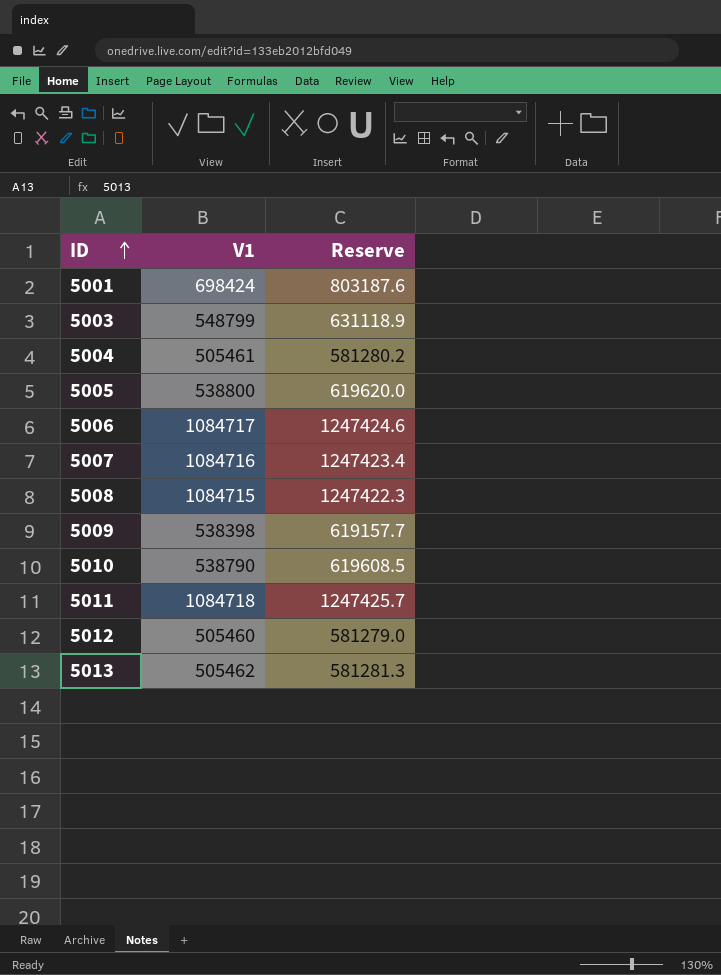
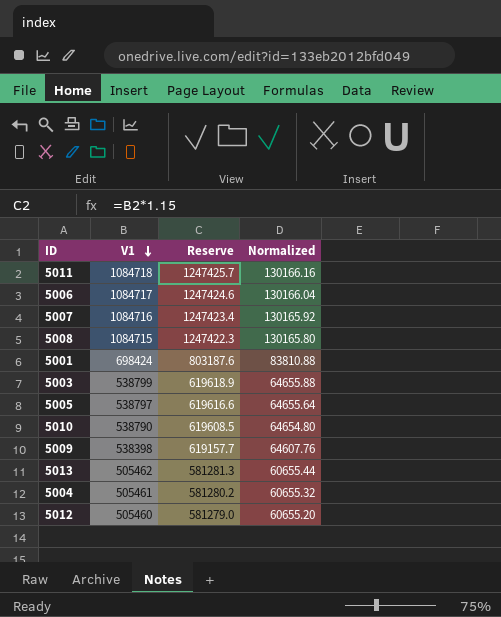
row order: ID ascending -> V1 descending
column Normalized | formula: none -> [V1] * 0.12
5003 | V1: 548799 -> 538799
5003 | Reserve: 631118.9 -> 619618.9
5005 | V1: 538800 -> 538797
5005 | Reserve: 619620.0 -> 619616.6

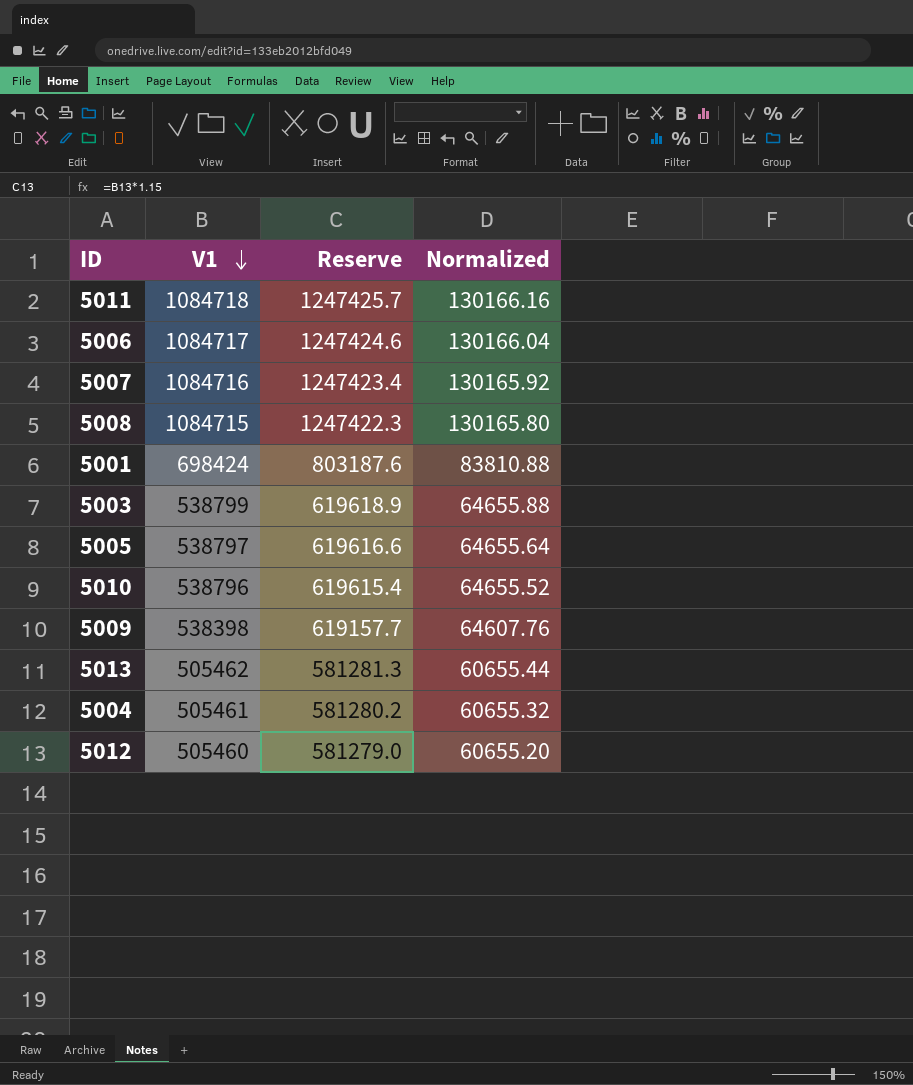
5010 | V1: 538790 -> 538796
5010 | Reserve: 619608.5 -> 619615.4
5010 | Normalized: 64654.80 -> 64655.52

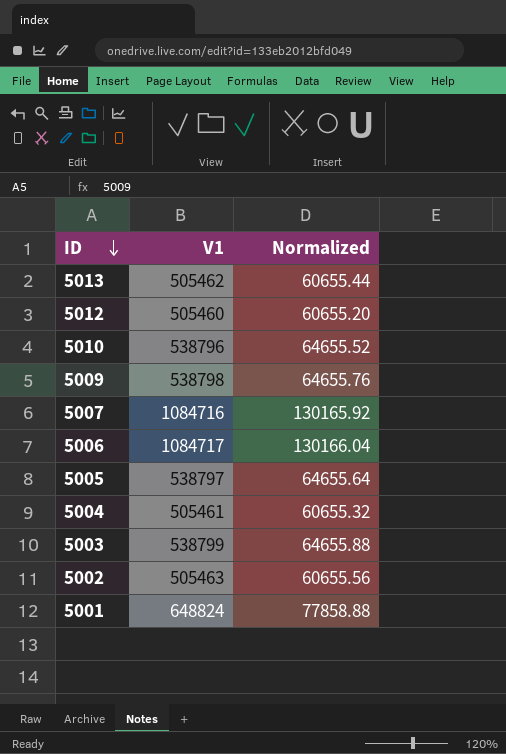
row order: V1 descending -> ID descending
column Reserve | formula: [V1] * 1.15 -> none
row 5011: 1084718 | 1247425.7 | 130166.16 -> none
row 5008: 1084715 | 1247422.3 | 130165.80 -> none
5009 | V1: 538398 -> 538798
5009 | Normalized: 64607.76 -> 64655.76
row 5002: none -> 505463 | 60655.56
5001 | V1: 698424 -> 648824
5001 | Normalized: 83810.88 -> 77858.88

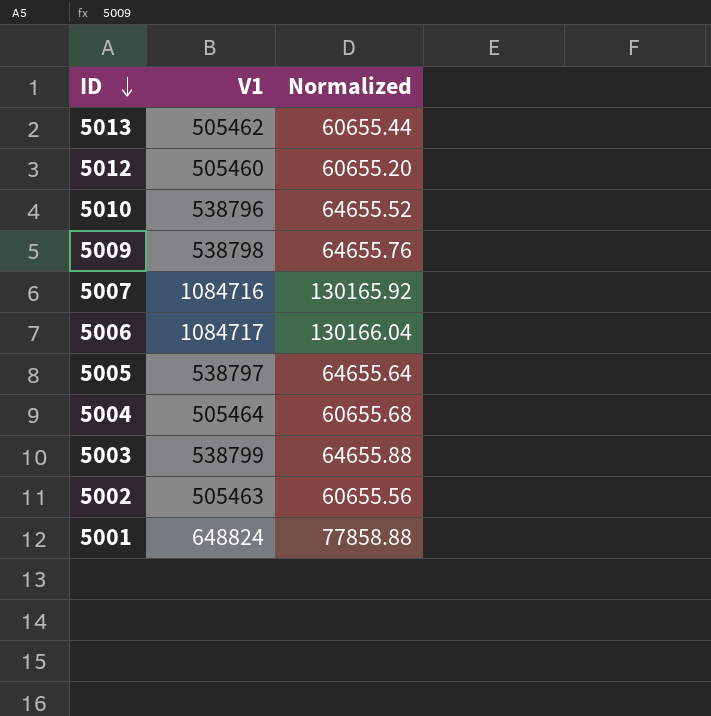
5004 | V1: 505461 -> 505464
5004 | Normalized: 60655.32 -> 60655.68

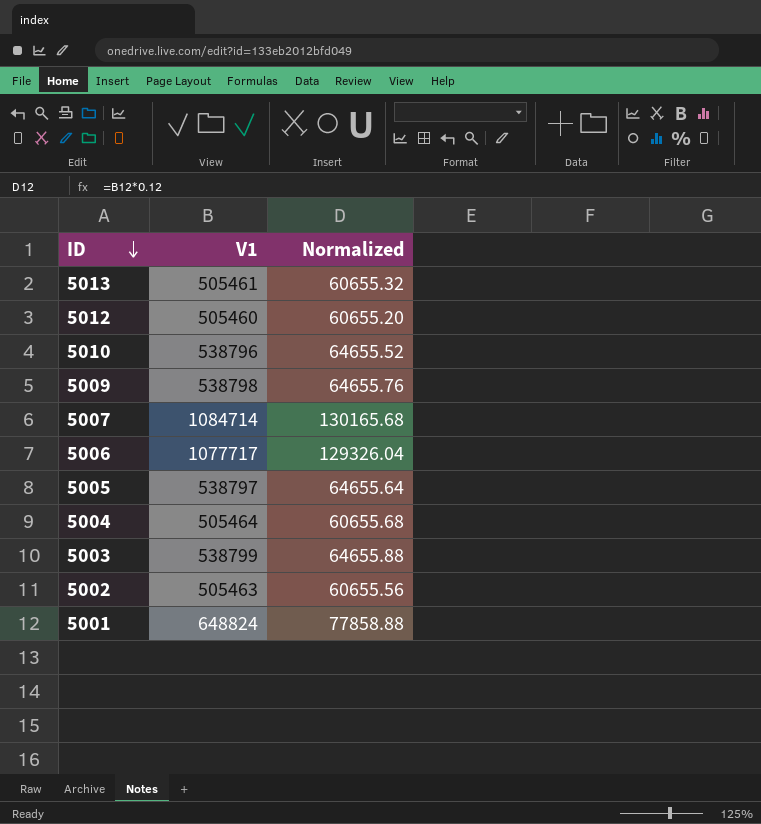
5013 | V1: 505462 -> 505461
5013 | Normalized: 60655.44 -> 60655.32
5007 | V1: 1084716 -> 1084714
5007 | Normalized: 130165.92 -> 130165.68
5006 | V1: 1084717 -> 1077717
5006 | Normalized: 130166.04 -> 129326.04

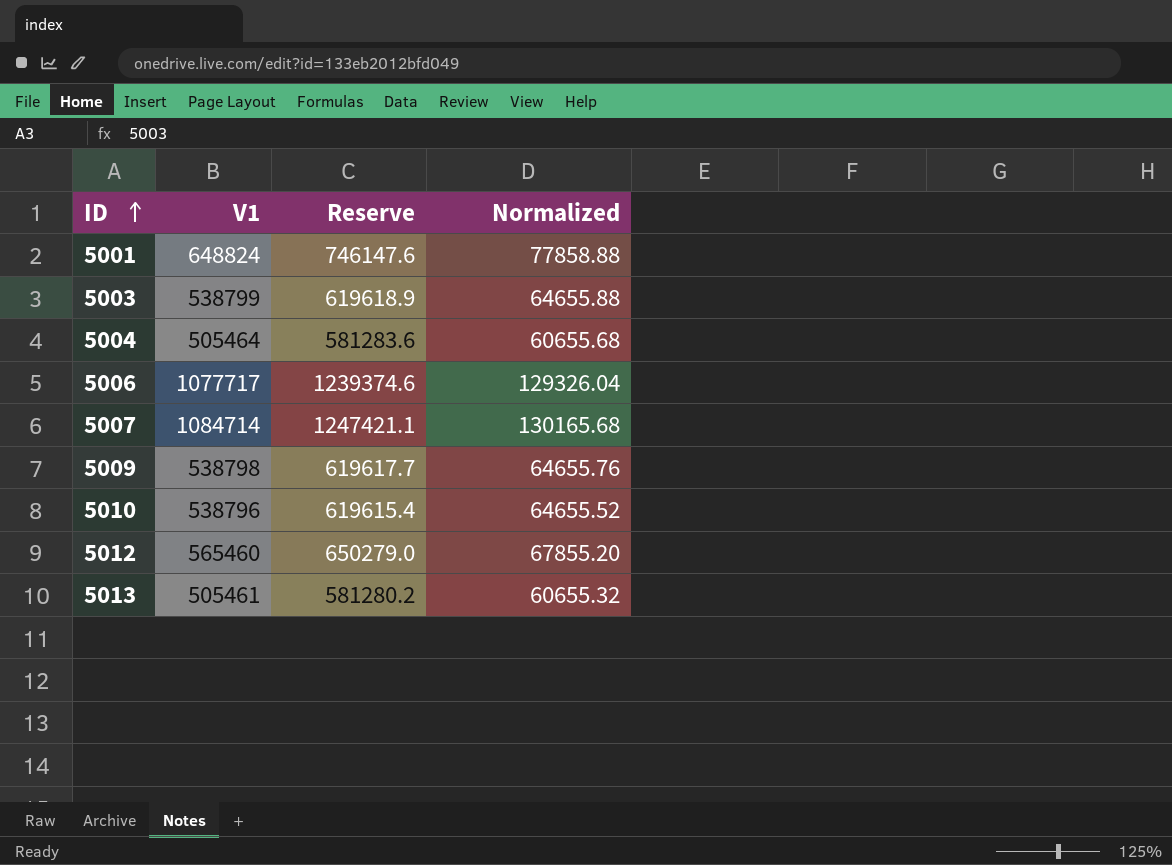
row order: ID descending -> ID ascending
column Reserve | formula: none -> [V1] * 1.15
row 5005: 538797 | 64655.64 -> none
row 5002: 505463 | 60655.56 -> none
5012 | V1: 505460 -> 565460
5012 | Normalized: 60655.20 -> 67855.20

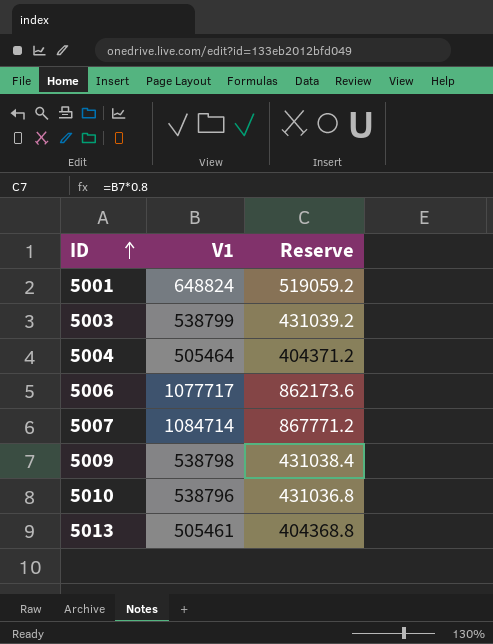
column Normalized | formula: [V1] * 0.12 -> none
column Reserve | formula: [V1] * 1.15 -> [V1] * 0.8
row 5012: 565460 | 650279.0 | 67855.20 -> none

